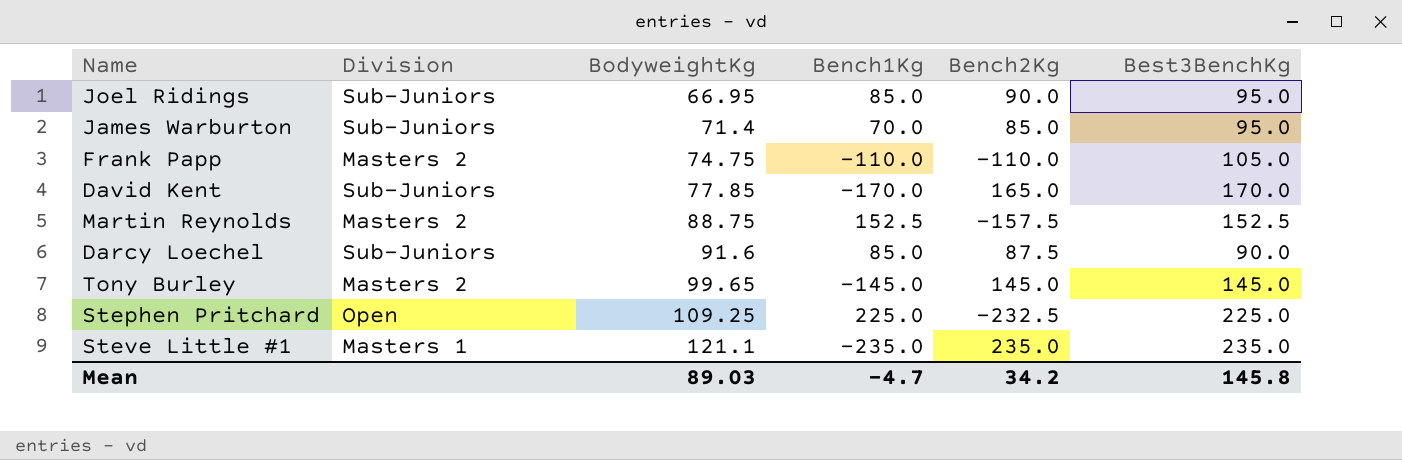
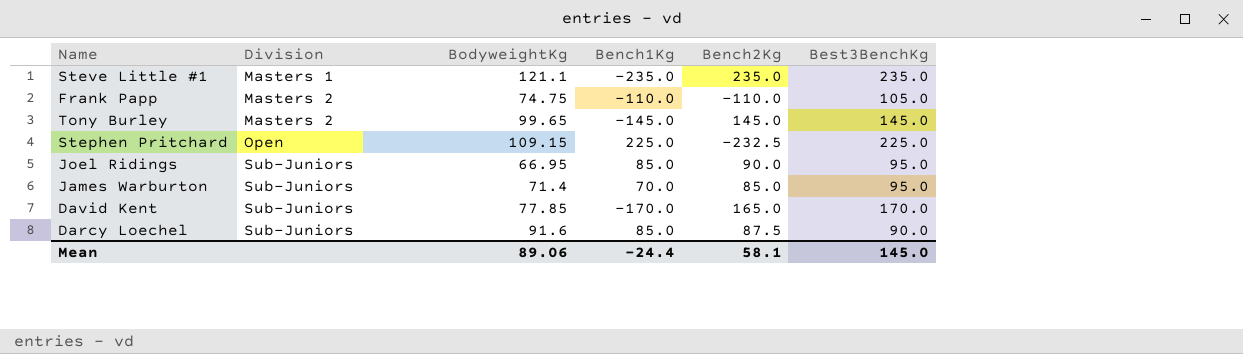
row order: BodyweightKg ascending -> Division ascending
row Martin Reynolds: Masters 2 | 88.75 | 152.5 | -157.5 | 152.5 -> none
Stephen Pritchard | BodyweightKg: 109.25 -> 109.15
Mean | BodyweightKg: 89.03 -> 89.06
Mean | Bench1Kg: -4.7 -> -24.4
Mean | Bench2Kg: 34.2 -> 58.1
Mean | Best3BenchKg: 145.8 -> 145.0

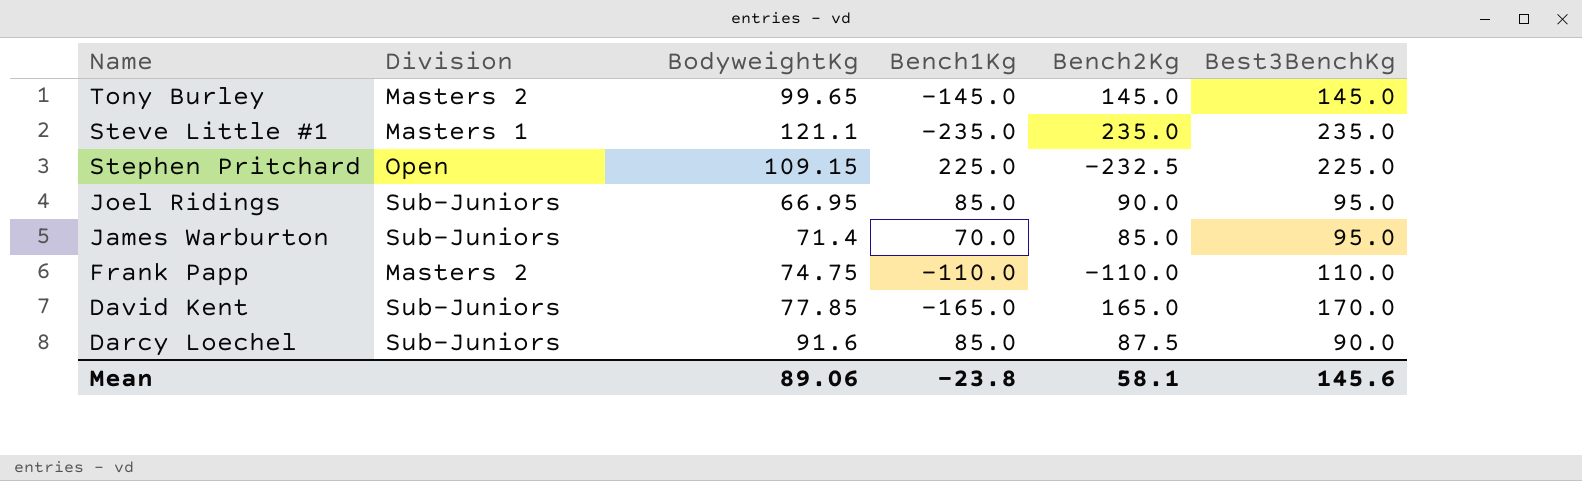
row order: Division ascending -> Name descending
Frank Papp | Best3BenchKg: 105.0 -> 110.0
David Kent | Bench1Kg: -170.0 -> -165.0
Mean | Bench1Kg: -24.4 -> -23.8
Mean | Best3BenchKg: 145.0 -> 145.6

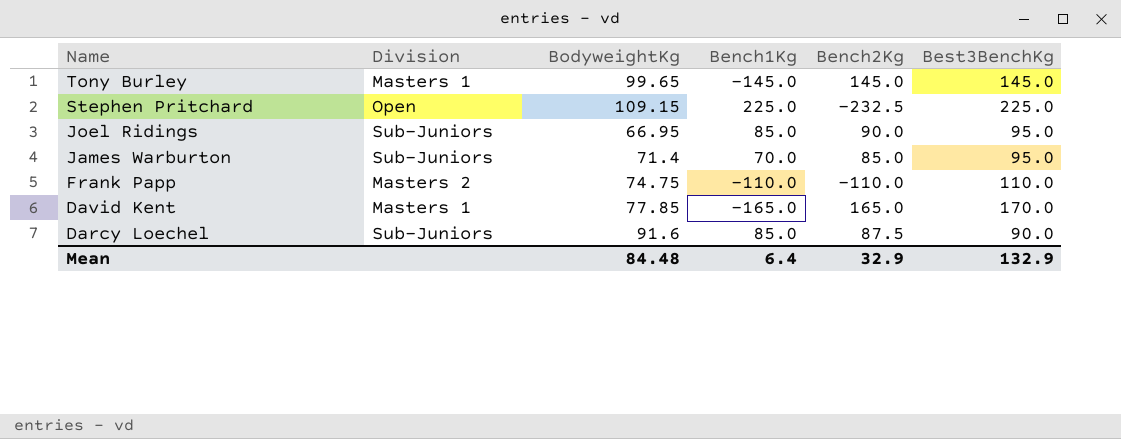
row Steve Little #1: Masters 1 | 121.1 | -235.0 | 235.0 | 235.0 -> none
Tony Burley | Division: Masters 2 -> Masters 1
David Kent | Division: Sub-Juniors -> Masters 1
Mean | BodyweightKg: 89.06 -> 84.48
Mean | Bench1Kg: -23.8 -> 6.4
Mean | Bench2Kg: 58.1 -> 32.9
Mean | Best3BenchKg: 145.6 -> 132.9

